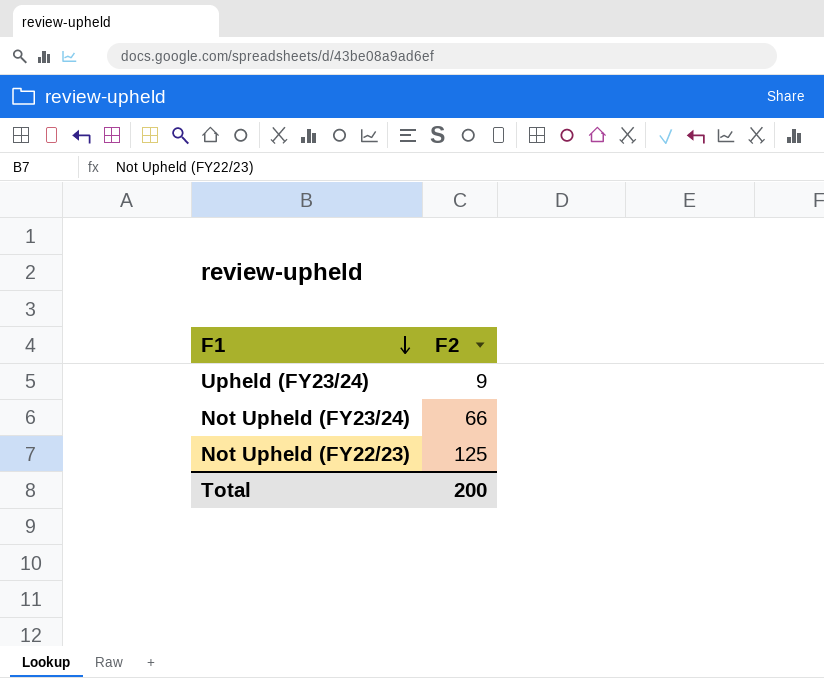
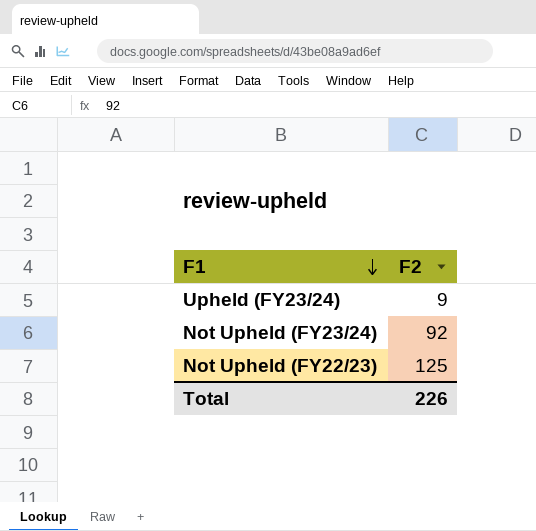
Not Upheld (FY23/24) | F2: 66 -> 92
Total | F2: 200 -> 226

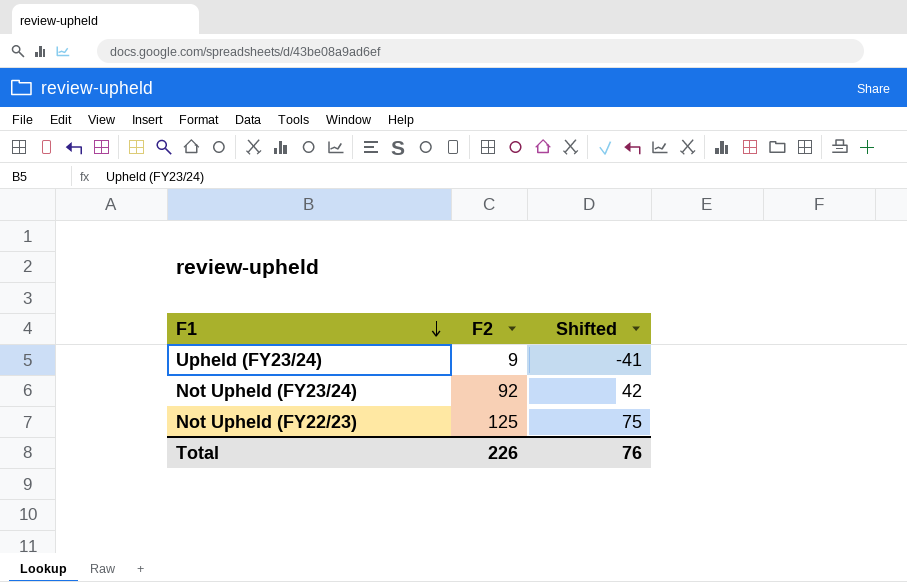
column Shifted | formula: none -> [F2] - 50

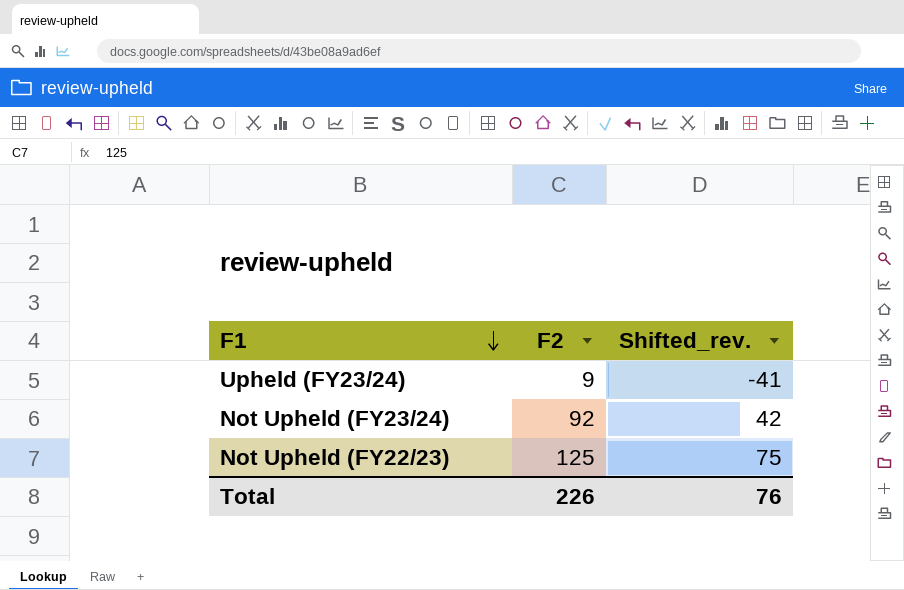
column name: Shifted -> Shifted_rev.

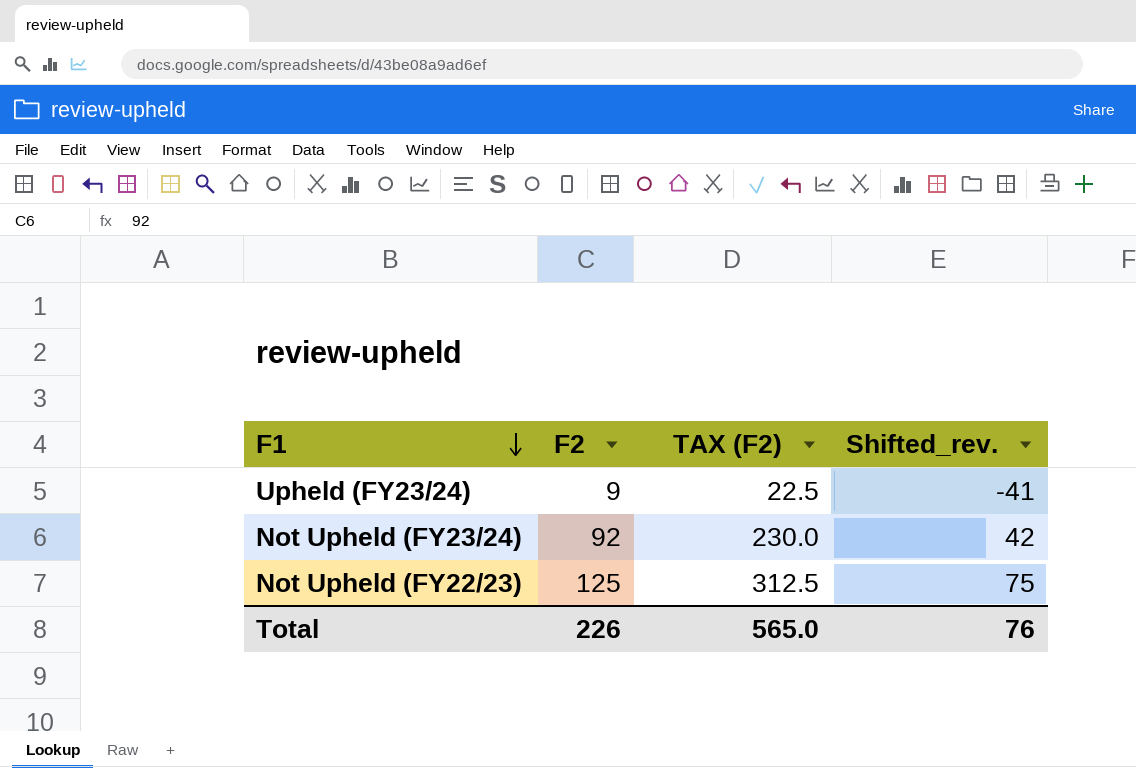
column TAX (F2) | formula: none -> [F2] * 2.5

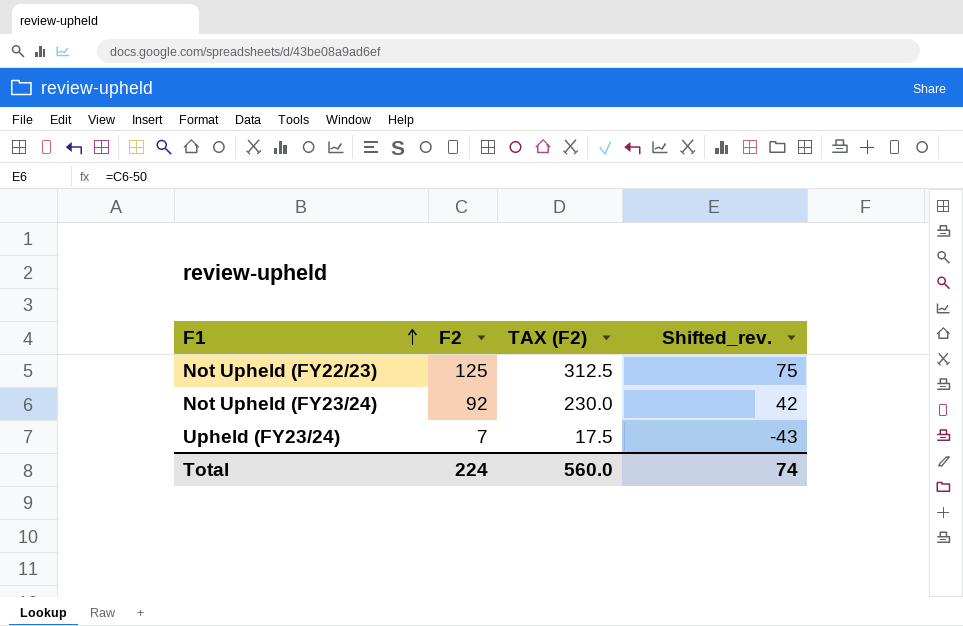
row order: F1 descending -> F1 ascending
Upheld (FY23/24) | F2: 9 -> 7
Upheld (FY23/24) | TAX (F2): 22.5 -> 17.5
Upheld (FY23/24) | Shifted_rev.: -41 -> -43
Total | F2: 226 -> 224
Total | TAX (F2): 565.0 -> 560.0
Total | Shifted_rev.: 76 -> 74

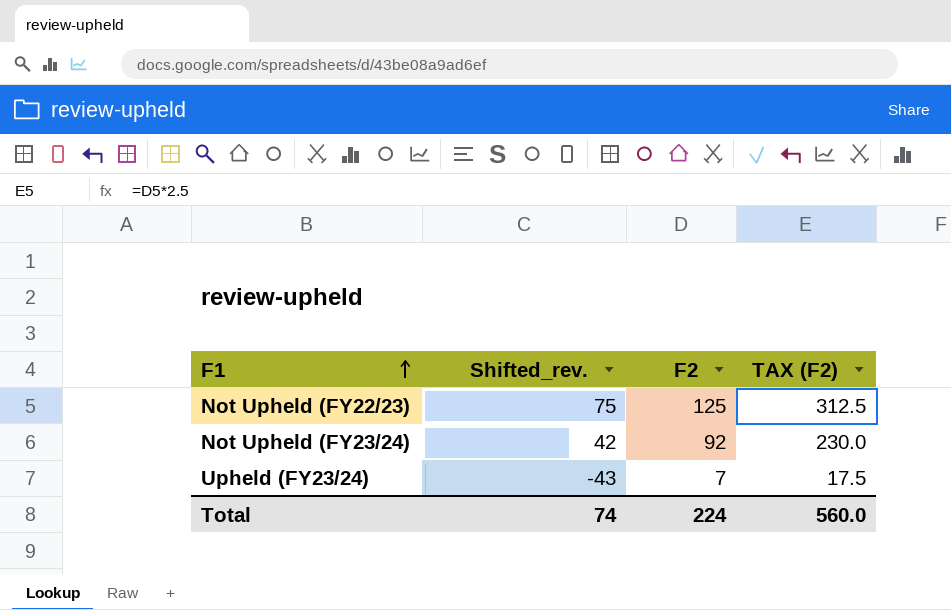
column Shifted_rev. | position: 4 -> 2

